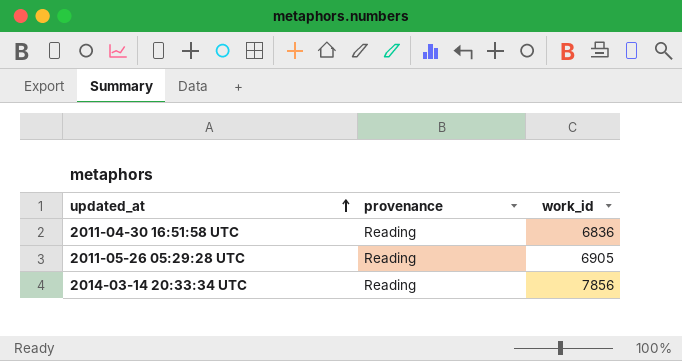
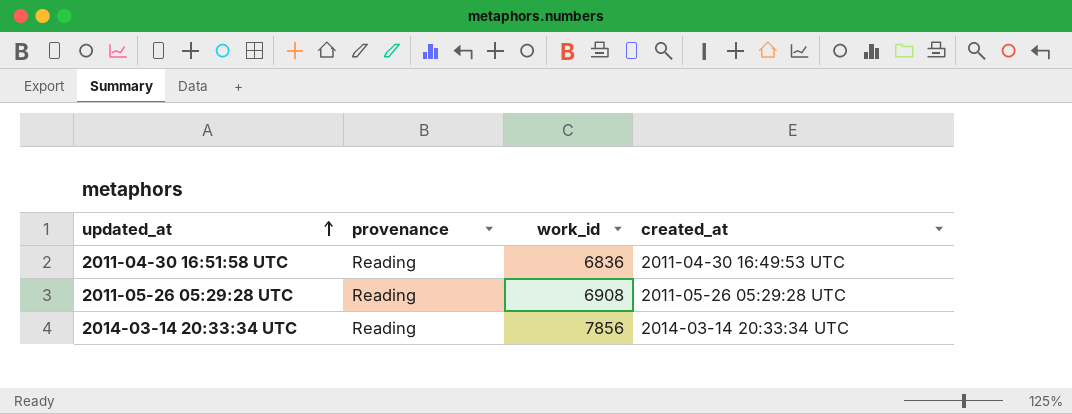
column created_at | position: none -> 4
2011-05-26 05:29:28 UTC | work_id: 6905 -> 6908

